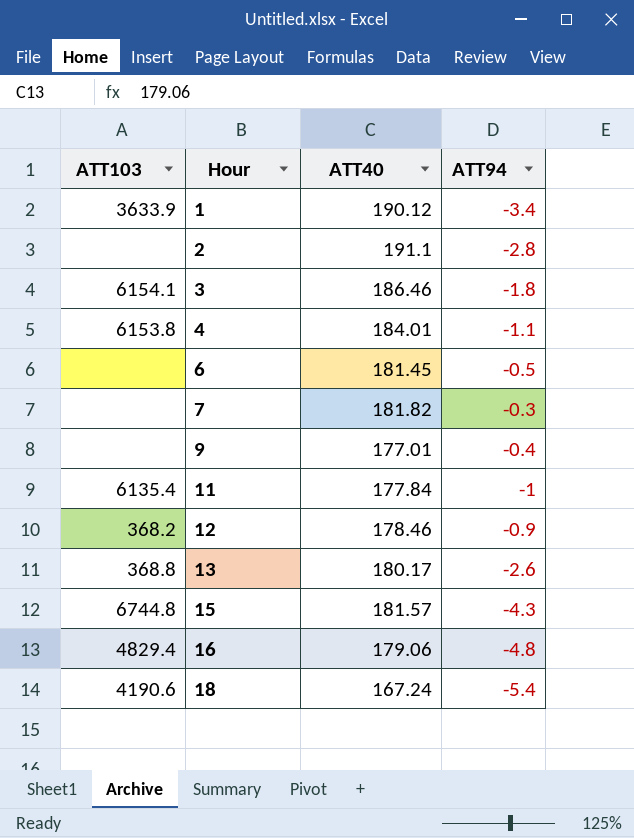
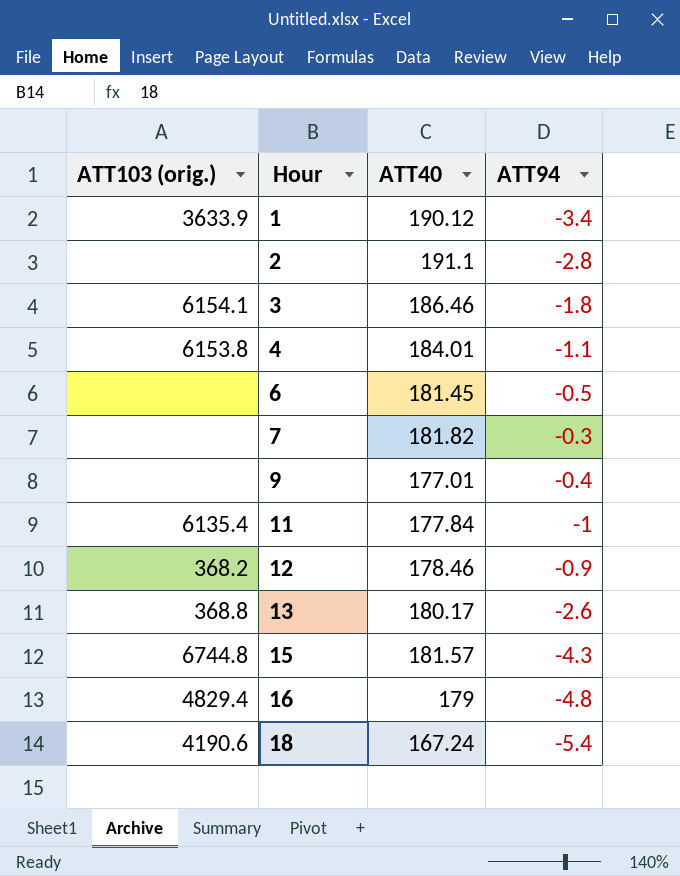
column name: ATT103 -> ATT103 (orig.)
16 | ATT40: 179.06 -> 179

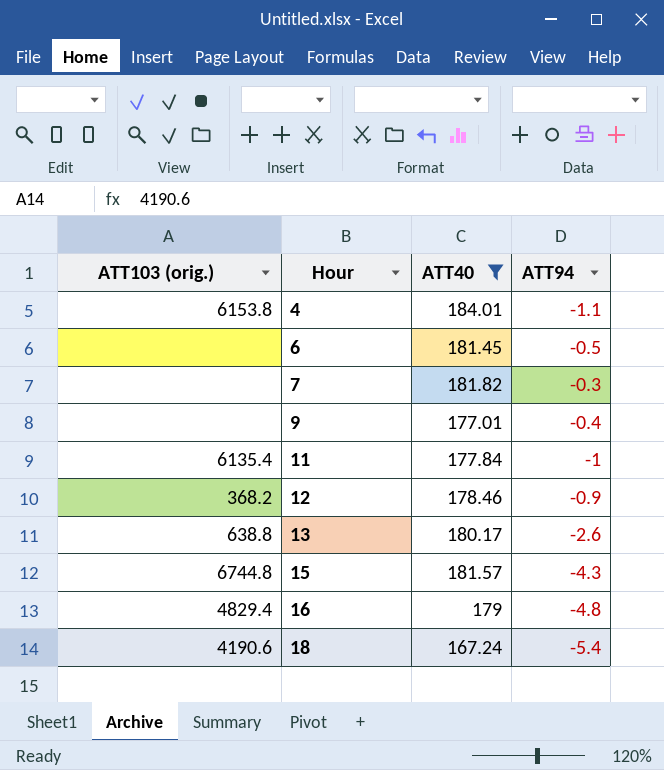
filter: none -> ATT40 <= 184.01
13 | ATT103 (orig.): 368.8 -> 638.8

